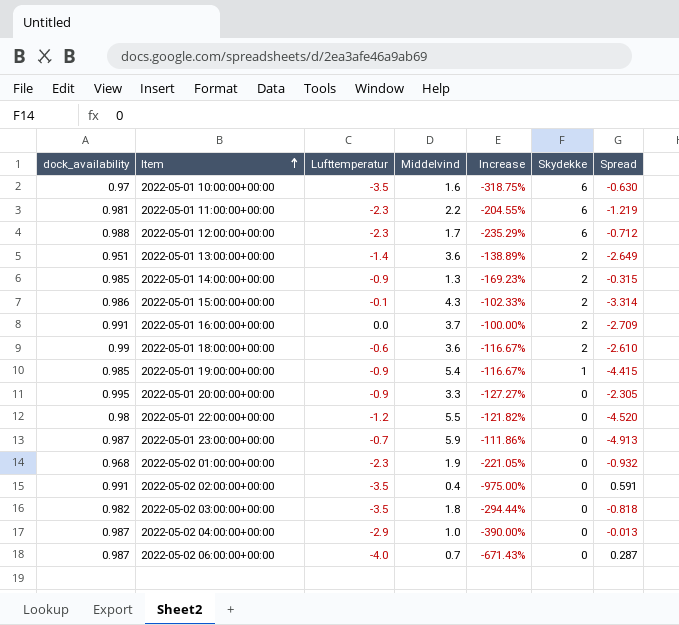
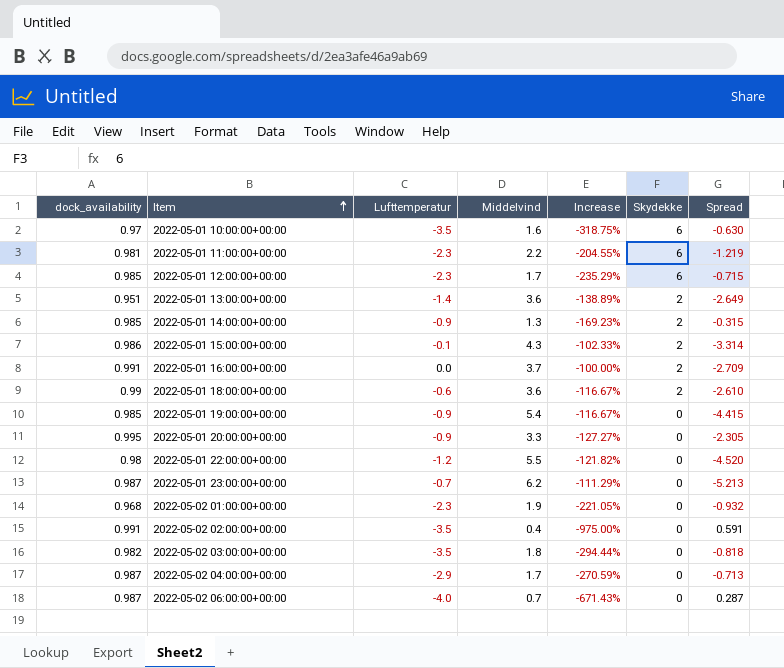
2022-05-01 12:00:00+00:00 | dock_availability: 0.988 -> 0.985
2022-05-01 12:00:00+00:00 | Spread: -0.712 -> -0.715
2022-05-01 19:00:00+00:00 | Skydekke: 1 -> 0
2022-05-01 23:00:00+00:00 | Middelvind: 5.9 -> 6.2
2022-05-01 23:00:00+00:00 | Increase: -111.86% -> -111.29%
2022-05-01 23:00:00+00:00 | Spread: -4.913 -> -5.213
2022-05-02 04:00:00+00:00 | Middelvind: 1.0 -> 1.7
2022-05-02 04:00:00+00:00 | Increase: -390.00% -> -270.59%
2022-05-02 04:00:00+00:00 | Spread: -0.013 -> -0.713

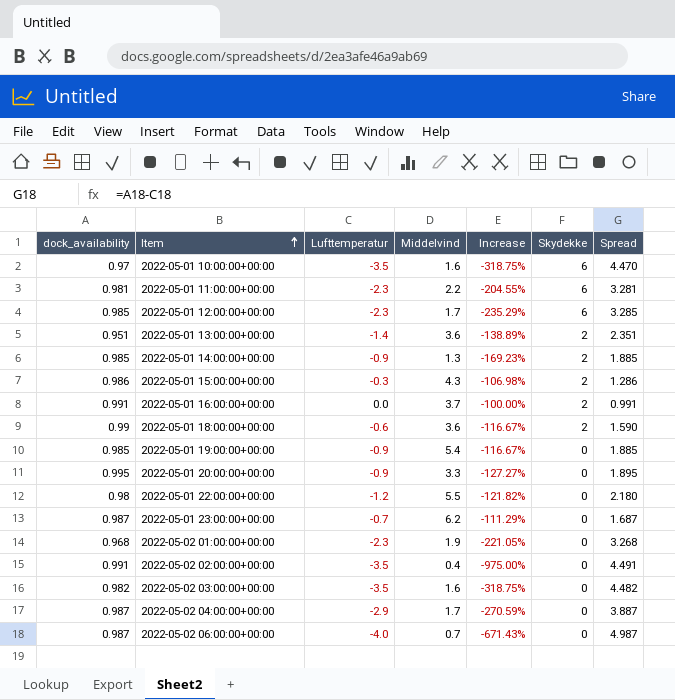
column Spread | formula: [dock_availability] - [Middelvind] -> [dock_availability] - [Lufttemperatur]
2022-05-01 15:00:00+00:00 | Lufttemperatur: -0.1 -> -0.3
2022-05-01 15:00:00+00:00 | Increase: -102.33% -> -106.98%
2022-05-02 03:00:00+00:00 | Middelvind: 1.8 -> 1.6
2022-05-02 03:00:00+00:00 | Increase: -294.44% -> -318.75%

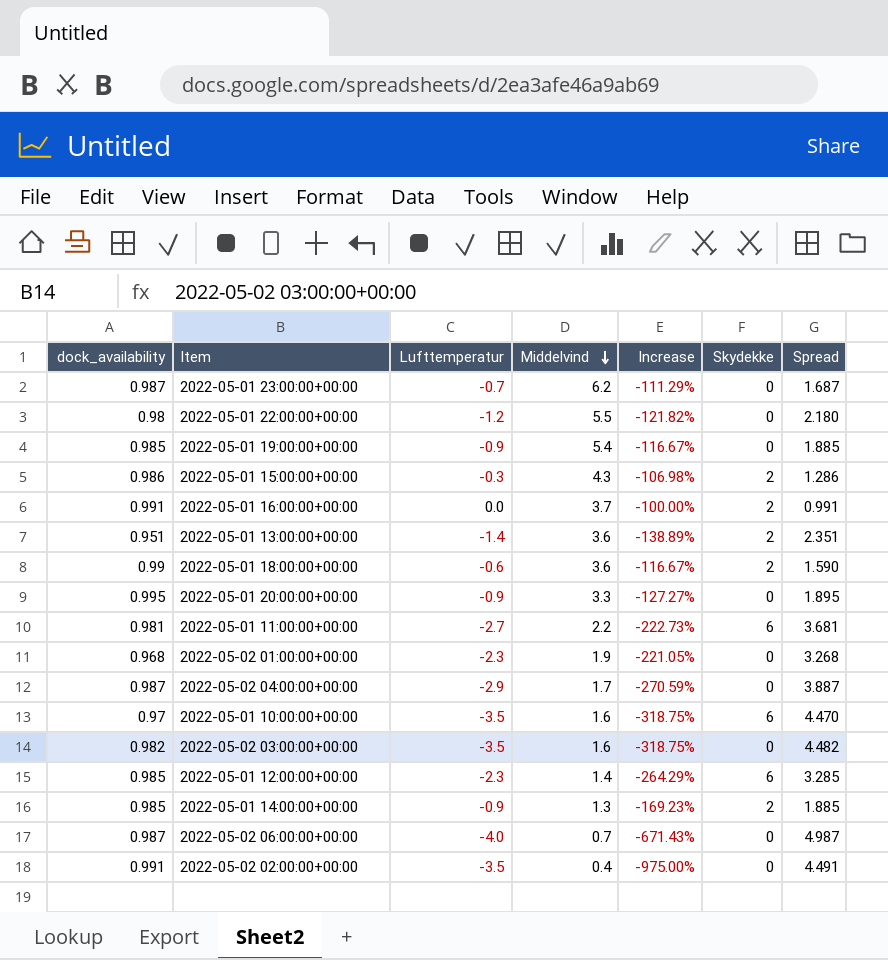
row order: Item ascending -> Middelvind descending
2022-05-01 11:00:00+00:00 | Lufttemperatur: -2.3 -> -2.7
2022-05-01 11:00:00+00:00 | Increase: -204.55% -> -222.73%
2022-05-01 11:00:00+00:00 | Spread: 3.281 -> 3.681
2022-05-01 12:00:00+00:00 | Middelvind: 1.7 -> 1.4
2022-05-01 12:00:00+00:00 | Increase: -235.29% -> -264.29%

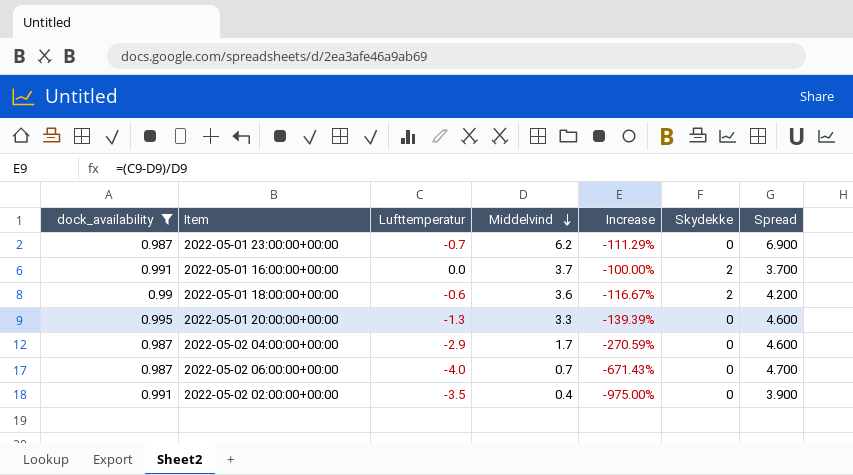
filter: none -> dock_availability >= 0.987
column Spread | formula: [dock_availability] - [Lufttemperatur] -> [Middelvind] - [Lufttemperatur]
2022-05-01 20:00:00+00:00 | Lufttemperatur: -0.9 -> -1.3
2022-05-01 20:00:00+00:00 | Increase: -127.27% -> -139.39%

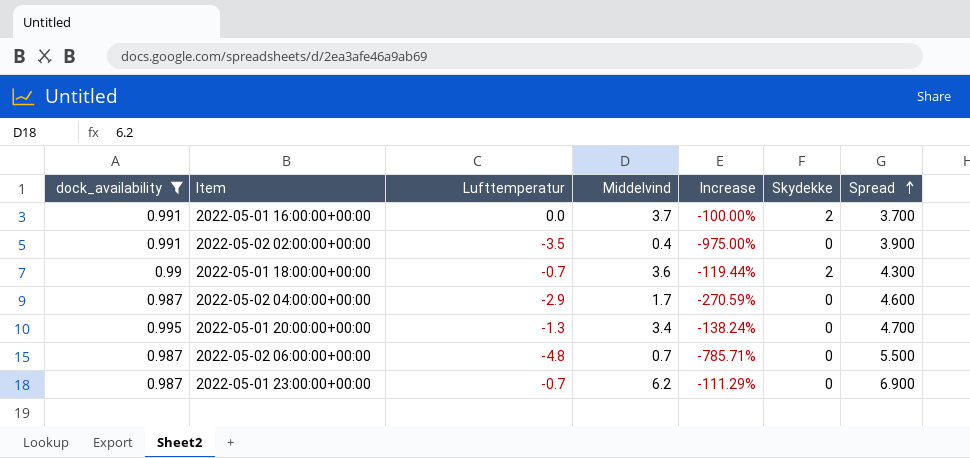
row order: Middelvind descending -> Spread ascending
2022-05-01 18:00:00+00:00 | Lufttemperatur: -0.6 -> -0.7
2022-05-01 18:00:00+00:00 | Increase: -116.67% -> -119.44%
2022-05-01 18:00:00+00:00 | Spread: 4.200 -> 4.300
2022-05-01 20:00:00+00:00 | Middelvind: 3.3 -> 3.4
2022-05-01 20:00:00+00:00 | Increase: -139.39% -> -138.24%
2022-05-01 20:00:00+00:00 | Spread: 4.600 -> 4.700
2022-05-02 06:00:00+00:00 | Lufttemperatur: -4.0 -> -4.8
2022-05-02 06:00:00+00:00 | Increase: -671.43% -> -785.71%
2022-05-02 06:00:00+00:00 | Spread: 4.700 -> 5.500

